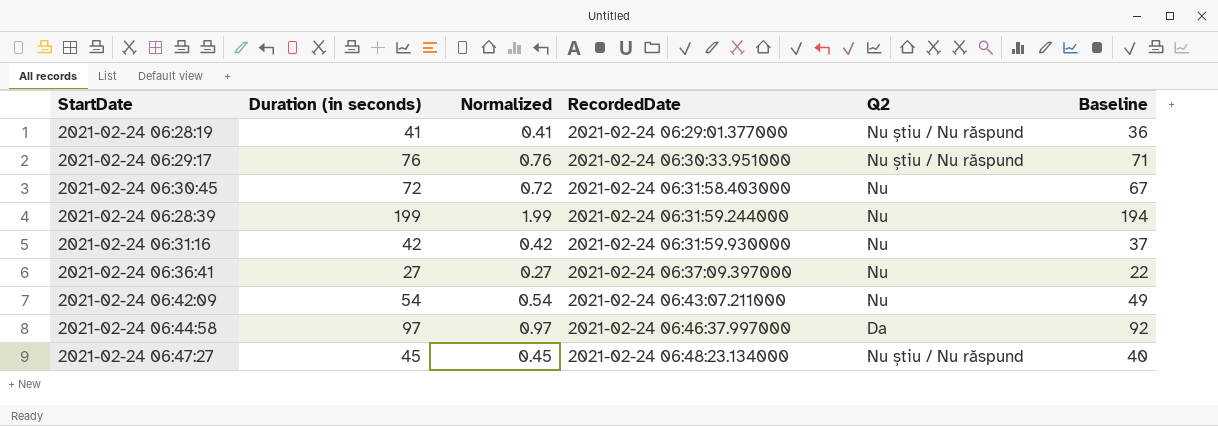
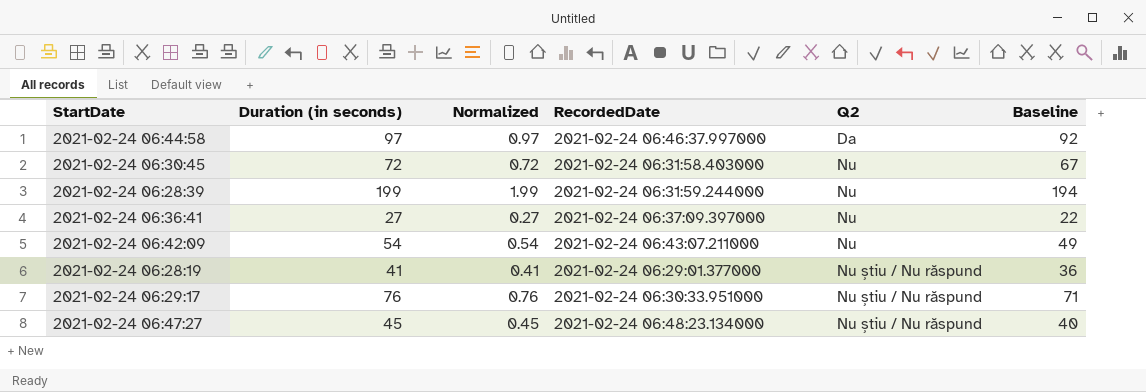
row order: RecordedDate ascending -> Q2 ascending
row 2021-02-24 06:31:16: 42 | 0.42 | 2021-02-24 06:31:59.930000 | Nu | 37 -> none

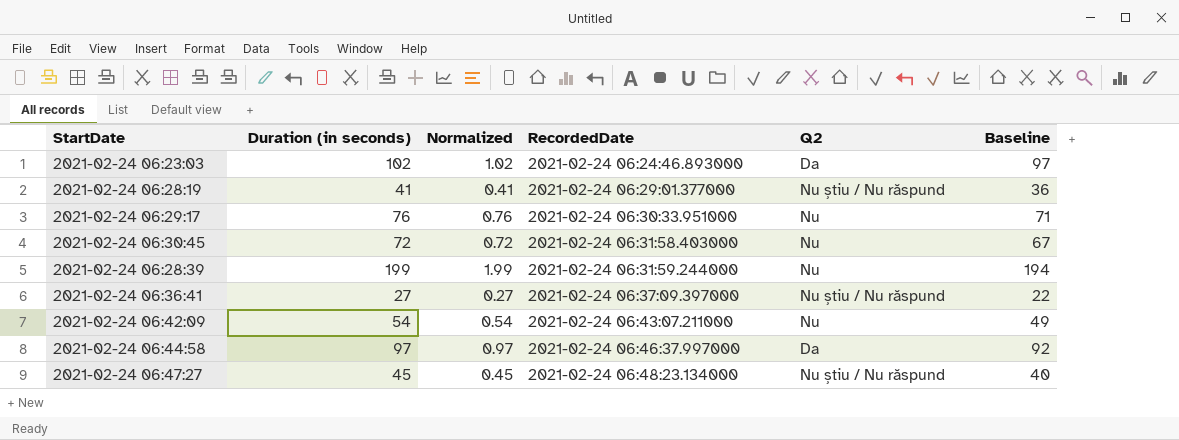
row order: Q2 ascending -> RecordedDate ascending
row 2021-02-24 06:23:03: none -> 102 | 1.02 | 2021-02-24 06:24:46.893000 | Da | 97
2021-02-24 06:29:17 | Q2: Nu știu / Nu răspund -> Nu
2021-02-24 06:36:41 | Q2: Nu -> Nu știu / Nu răspund

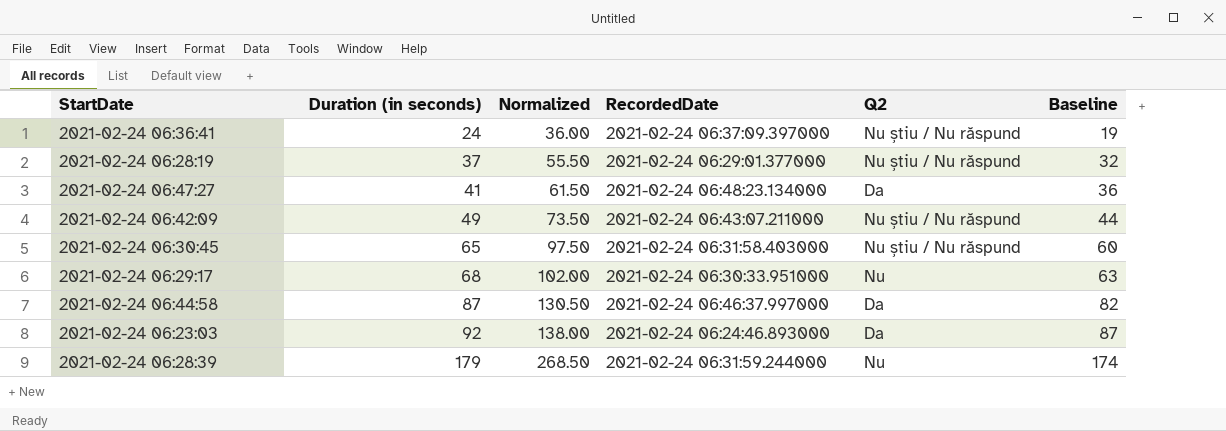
row order: RecordedDate ascending -> Duration (in seconds) ascending
column Normalized | formula: [Duration (in seconds)] * 0.01 -> [Duration (in seconds)] * 1.5
2021-02-24 06:36:41 | Duration (in seconds): 27 -> 24
2021-02-24 06:36:41 | Baseline: 22 -> 19
2021-02-24 06:28:19 | Duration (in seconds): 41 -> 37
2021-02-24 06:28:19 | Baseline: 36 -> 32
2021-02-24 06:47:27 | Duration (in seconds): 45 -> 41
2021-02-24 06:47:27 | Q2: Nu știu / Nu răspund -> Da
2021-02-24 06:47:27 | Baseline: 40 -> 36
2021-02-24 06:42:09 | Duration (in seconds): 54 -> 49
2021-02-24 06:42:09 | Q2: Nu -> Nu știu / Nu răspund
2021-02-24 06:42:09 | Baseline: 49 -> 44
2021-02-24 06:30:45 | Duration (in seconds): 72 -> 65
2021-02-24 06:30:45 | Q2: Nu -> Nu știu / Nu răspund
2021-02-24 06:30:45 | Baseline: 67 -> 60
2021-02-24 06:29:17 | Duration (in seconds): 76 -> 68
2021-02-24 06:29:17 | Baseline: 71 -> 63
2021-02-24 06:44:58 | Duration (in seconds): 97 -> 87
2021-02-24 06:44:58 | Baseline: 92 -> 82
2021-02-24 06:23:03 | Duration (in seconds): 102 -> 92
2021-02-24 06:23:03 | Baseline: 97 -> 87
2021-02-24 06:28:39 | Duration (in seconds): 199 -> 179
2021-02-24 06:28:39 | Baseline: 194 -> 174

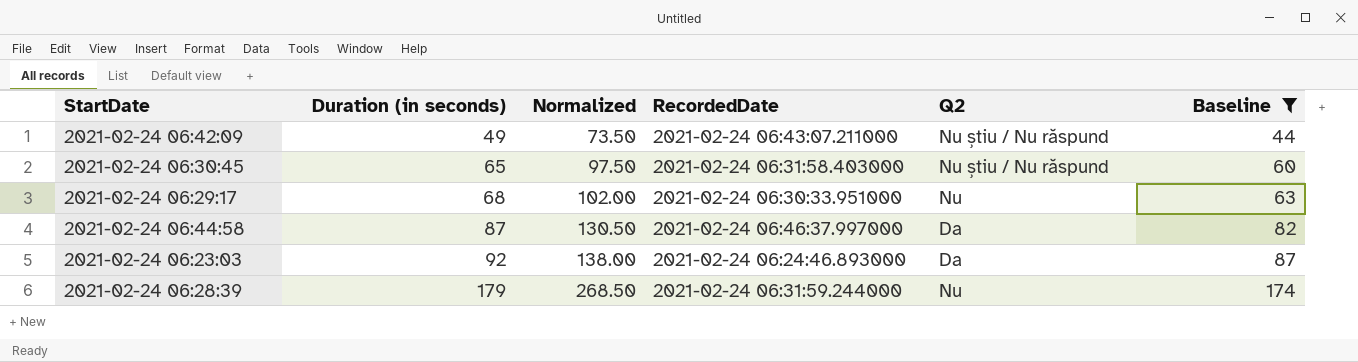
filter: none -> Baseline >= 44

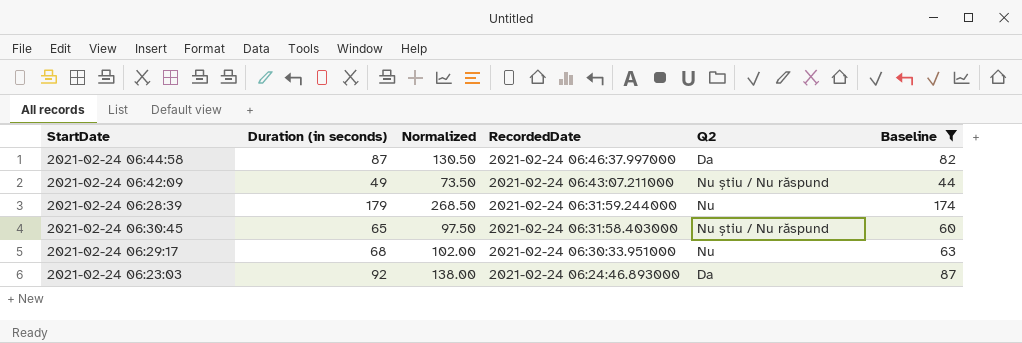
row order: Duration (in seconds) ascending -> RecordedDate descending

